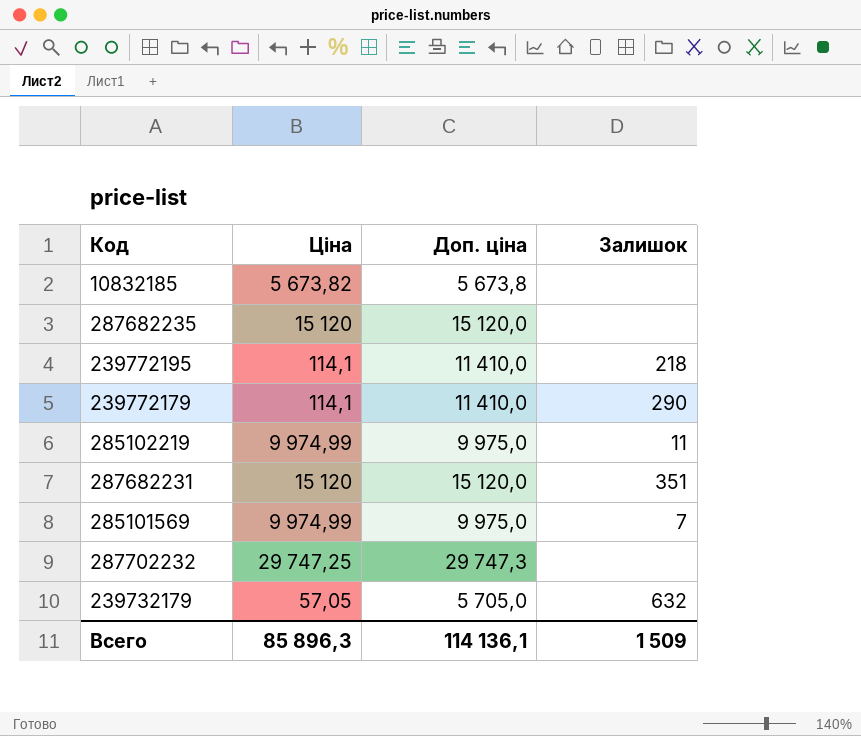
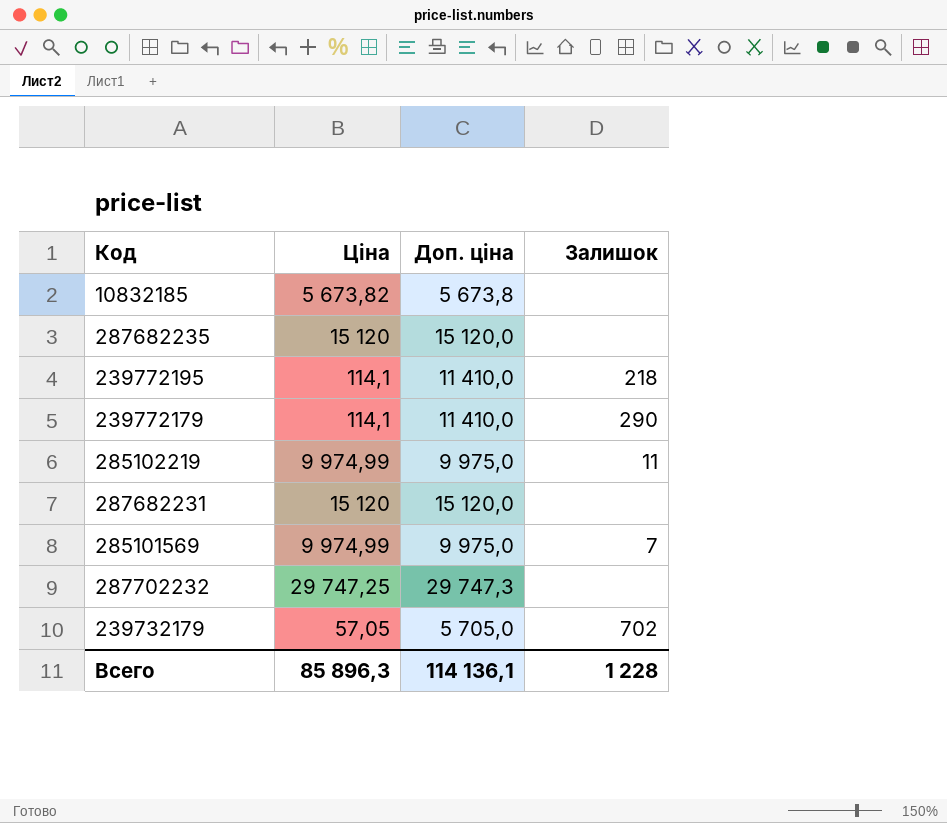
287682231 | Залишок: 351 -> none
239732179 | Залишок: 632 -> 702
Всего | Залишок: 1 509 -> 1 228

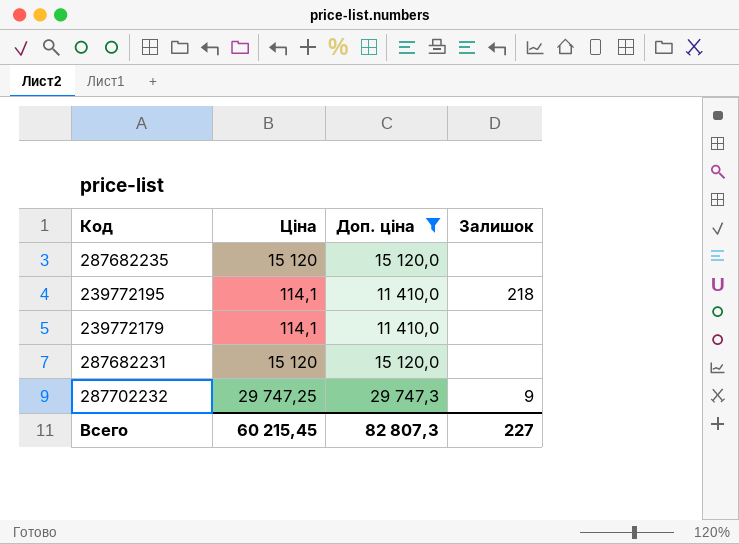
filter: none -> Доп. ціна >= 11 410,0
239772179 | Залишок: 290 -> none
287702232 | Залишок: none -> 9
Всего | Ціна: 85 896,3 -> 60 215,45
Всего | Доп. ціна: 114 136,1 -> 82 807,3
Всего | Залишок: 1 228 -> 227

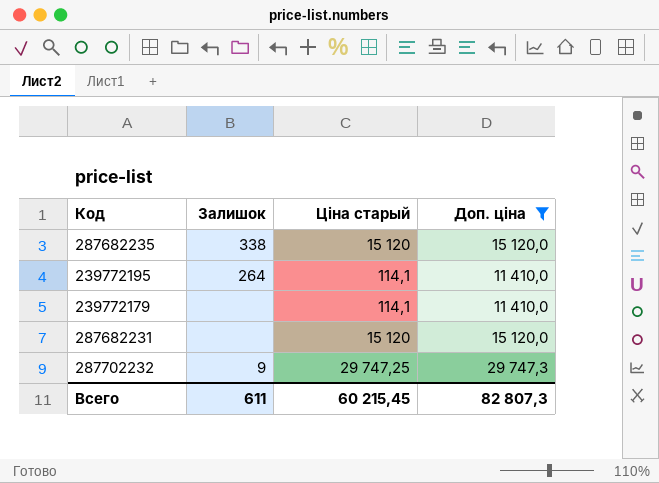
column Залишок | position: 4 -> 2
column name: Ціна -> Ціна старый
287682235 | Залишок: none -> 338
239772195 | Залишок: 218 -> 264
Всего | Залишок: 227 -> 611

